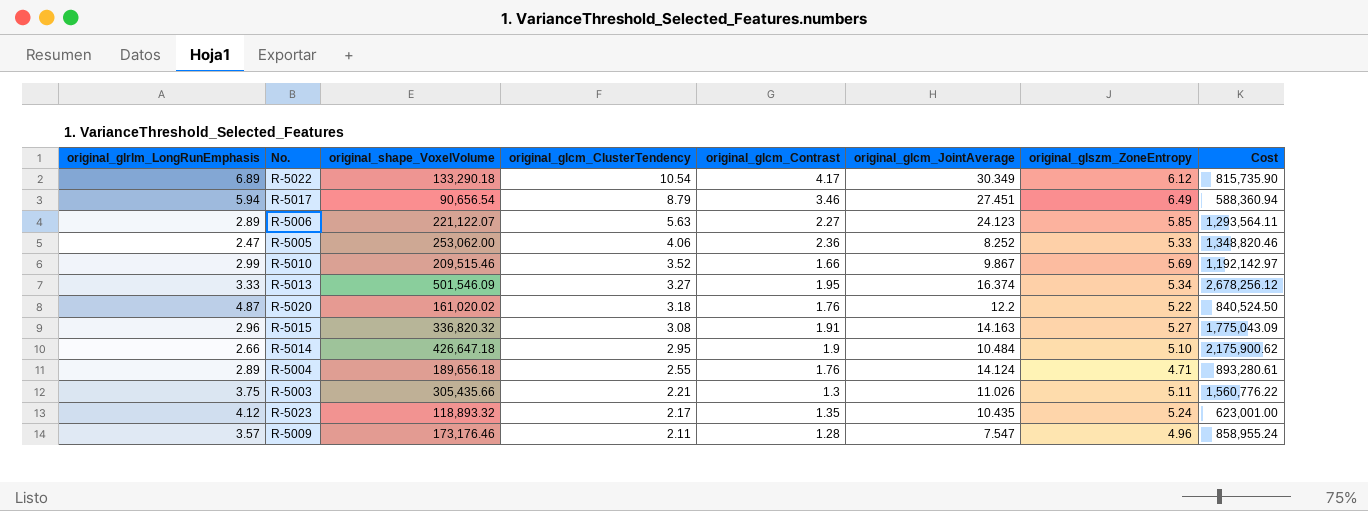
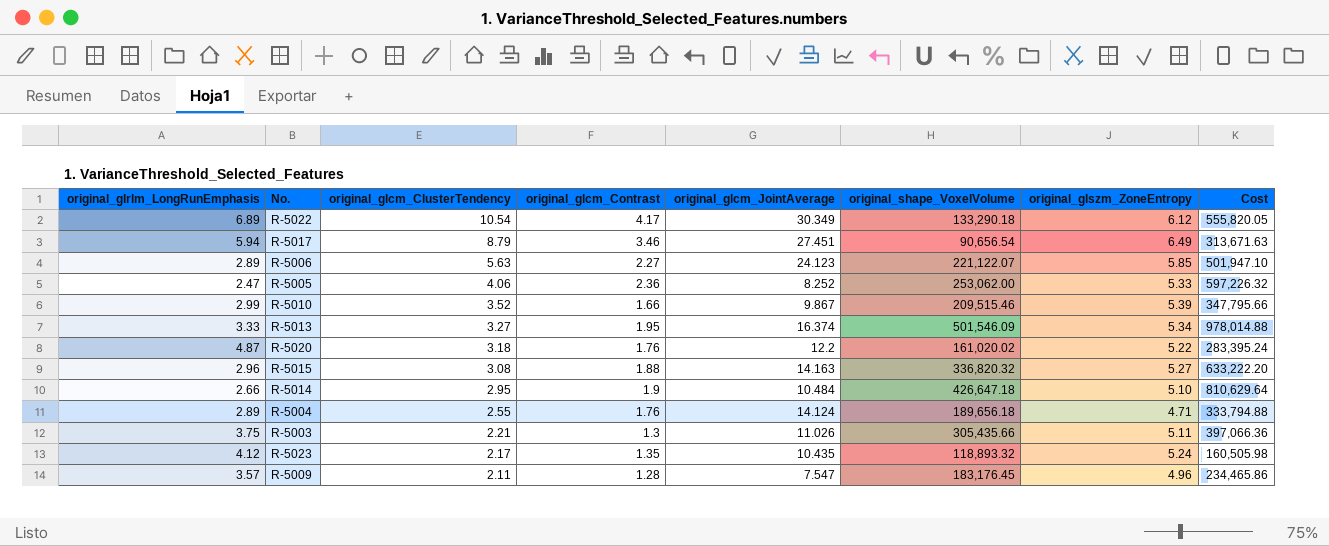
column original_shape_VoxelVolume | position: 3 -> 6
column Cost | formula: [original_shape_VoxelVolume] * [original_glszm_ZoneEntropy] -> [original_glcm_Contrast] * [original_shape_VoxelVolume]
R-5010 | original_glszm_ZoneEntropy: 5.69 -> 5.39
R-5015 | original_glcm_Contrast: 1.91 -> 1.88
R-5009 | original_shape_VoxelVolume: 173,176.46 -> 183,176.45

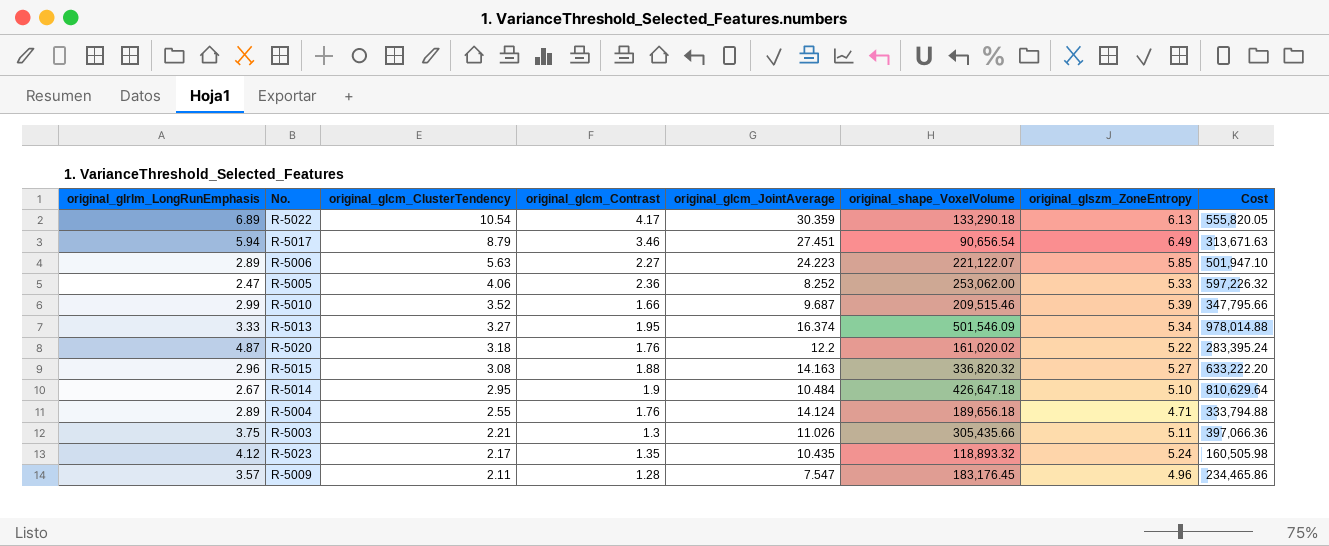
R-5022 | original_glcm_JointAverage: 30.349 -> 30.359
R-5022 | original_glszm_ZoneEntropy: 6.12 -> 6.13
R-5006 | original_glcm_JointAverage: 24.123 -> 24.223
R-5010 | original_glcm_JointAverage: 9.867 -> 9.687
R-5014 | original_glrlm_LongRunEmphasis: 2.66 -> 2.67

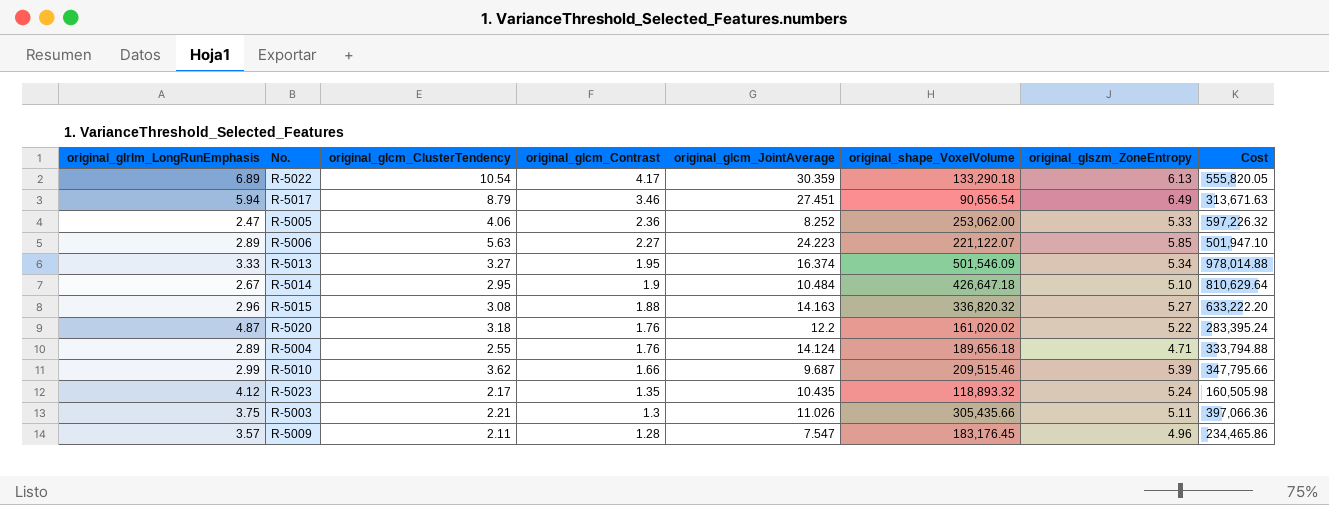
row order: original_glcm_ClusterTendency descending -> original_glcm_Contrast descending
R-5010 | original_glcm_ClusterTendency: 3.52 -> 3.62

